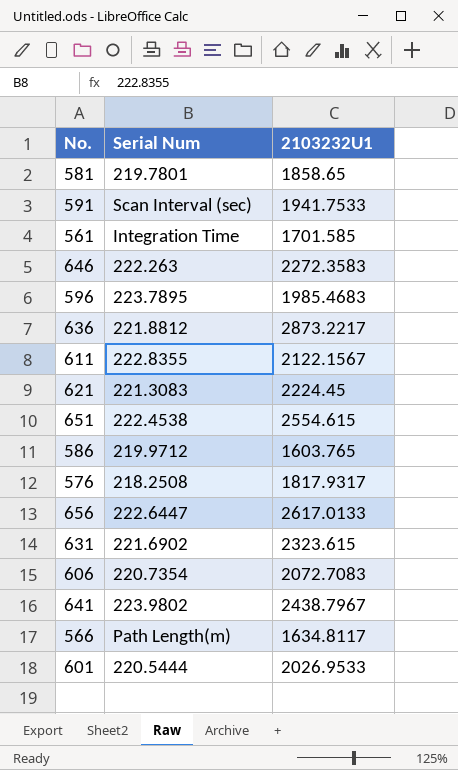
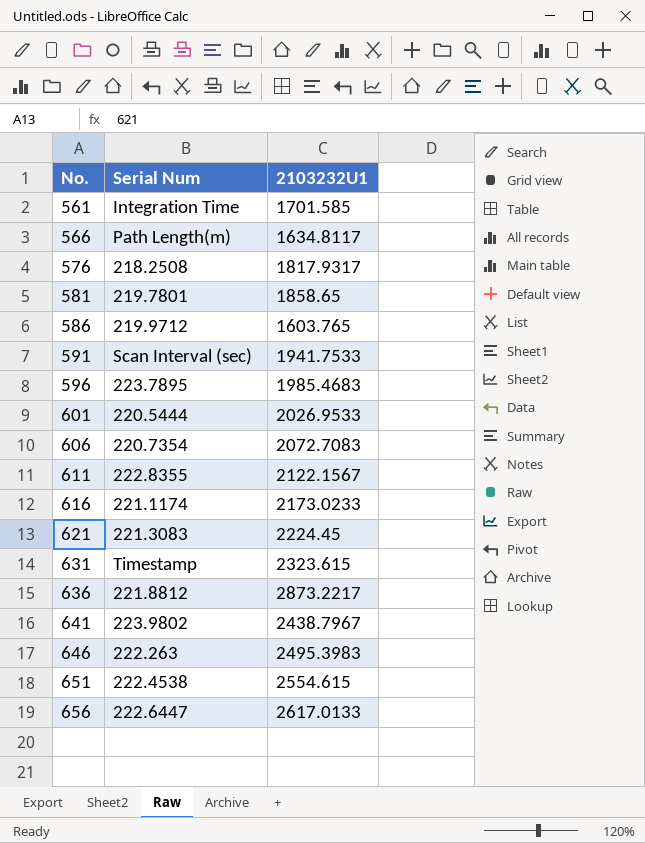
row order: none -> No. ascending
row 616: none -> 221.1174 | 2173.0233
631 | Serial Num: 221.6902 -> Timestamp
646 | 2103232U1: 2272.3583 -> 2495.3983

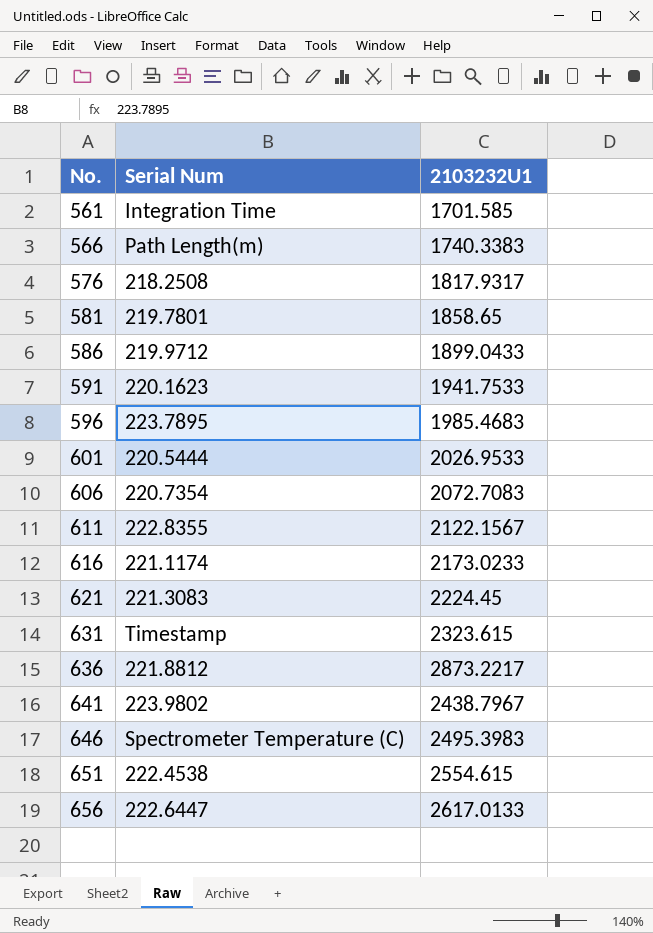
566 | 2103232U1: 1634.8117 -> 1740.3383
586 | 2103232U1: 1603.765 -> 1899.0433
591 | Serial Num: Scan Interval (sec) -> 220.1623
646 | Serial Num: 222.263 -> Spectrometer Temperature (C)

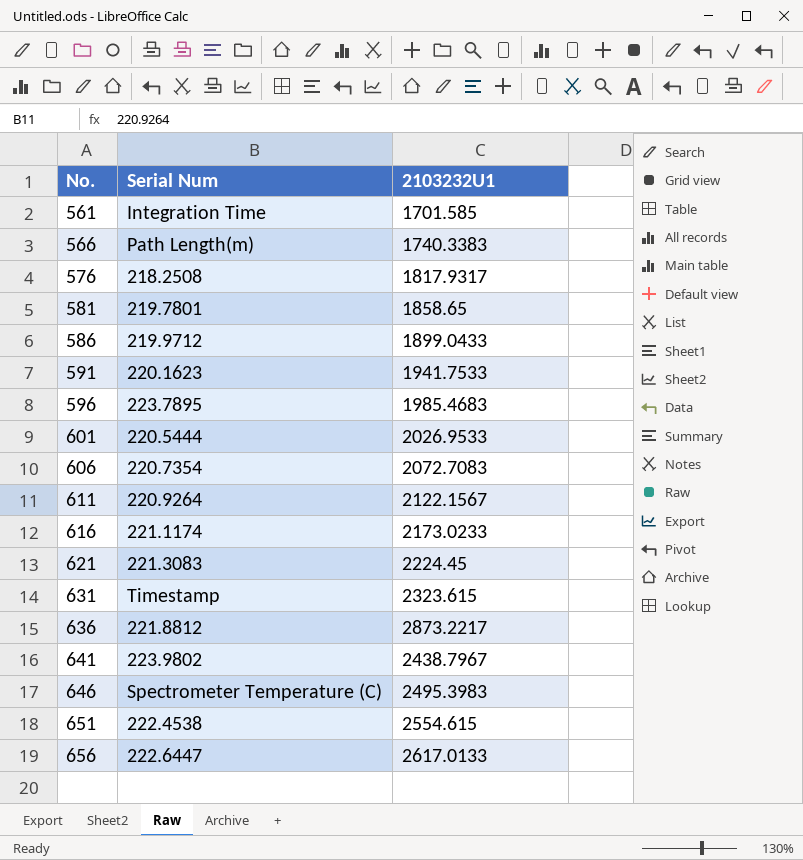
611 | Serial Num: 222.8355 -> 220.9264

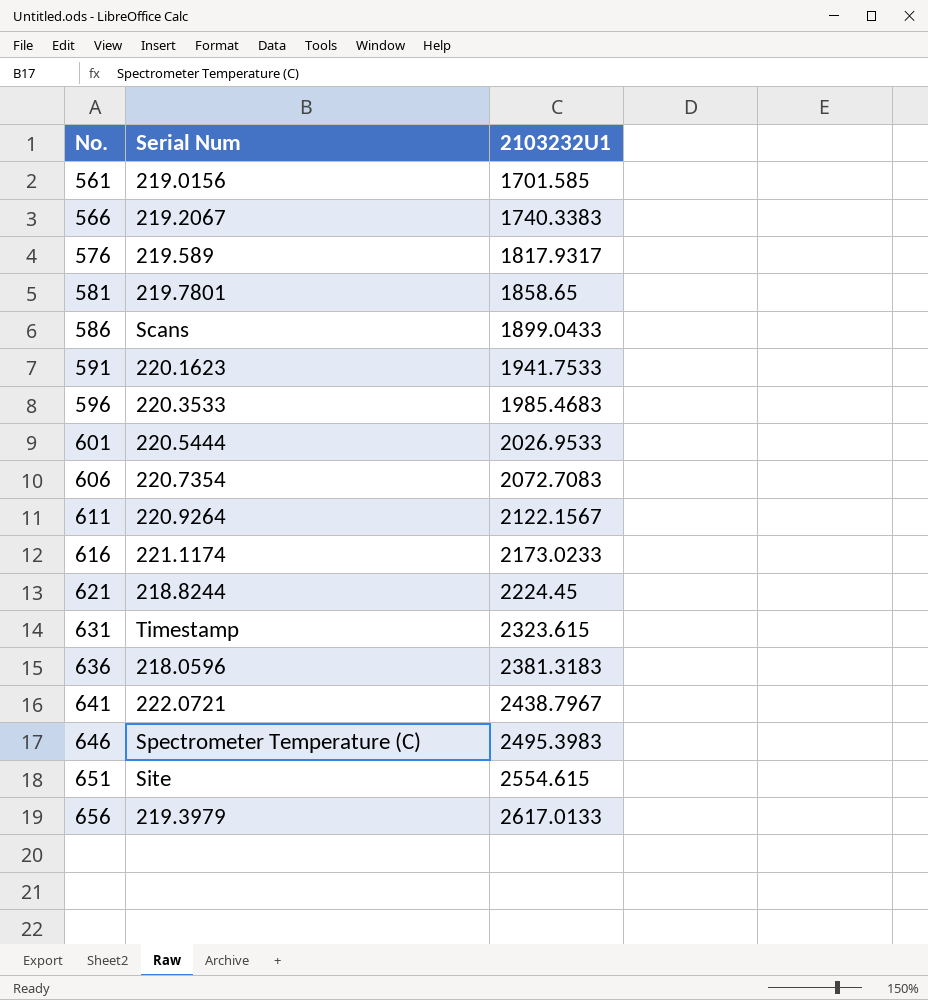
561 | Serial Num: Integration Time -> 219.0156
566 | Serial Num: Path Length(m) -> 219.2067
576 | Serial Num: 218.2508 -> 219.589
586 | Serial Num: 219.9712 -> Scans
596 | Serial Num: 223.7895 -> 220.3533
621 | Serial Num: 221.3083 -> 218.8244
636 | Serial Num: 221.8812 -> 218.0596
636 | 2103232U1: 2873.2217 -> 2381.3183
641 | Serial Num: 223.9802 -> 222.0721
651 | Serial Num: 222.4538 -> Site
656 | Serial Num: 222.6447 -> 219.3979

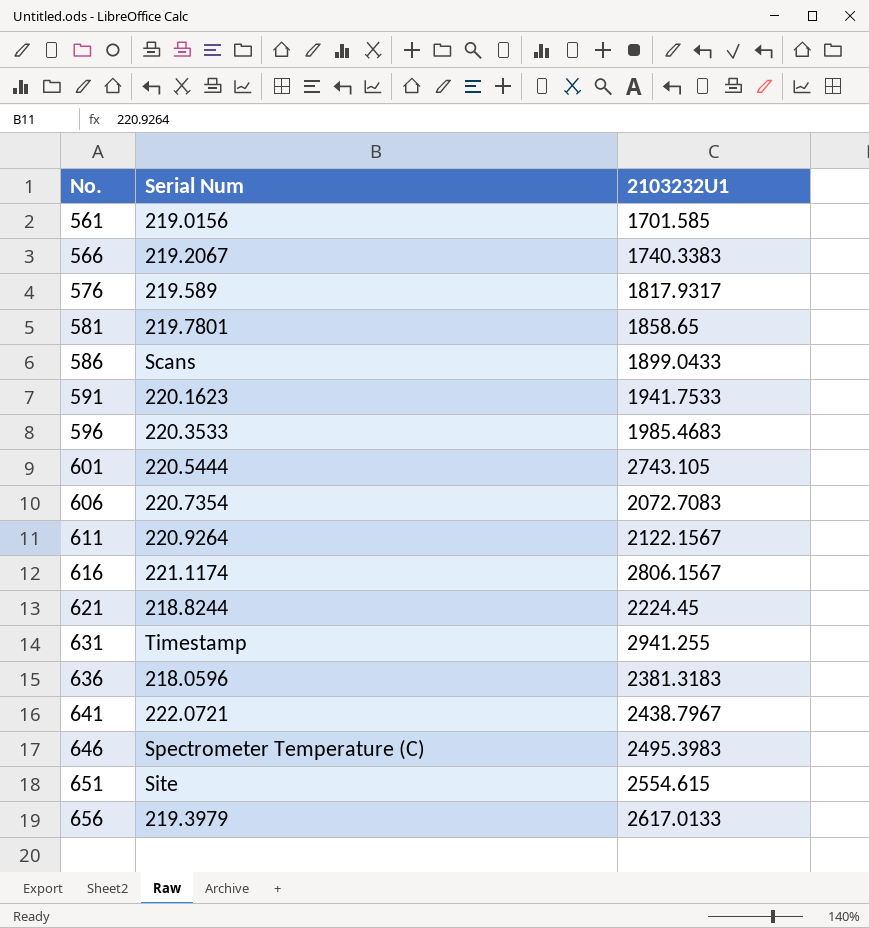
601 | 2103232U1: 2026.9533 -> 2743.105
616 | 2103232U1: 2173.0233 -> 2806.1567
631 | 2103232U1: 2323.615 -> 2941.255

